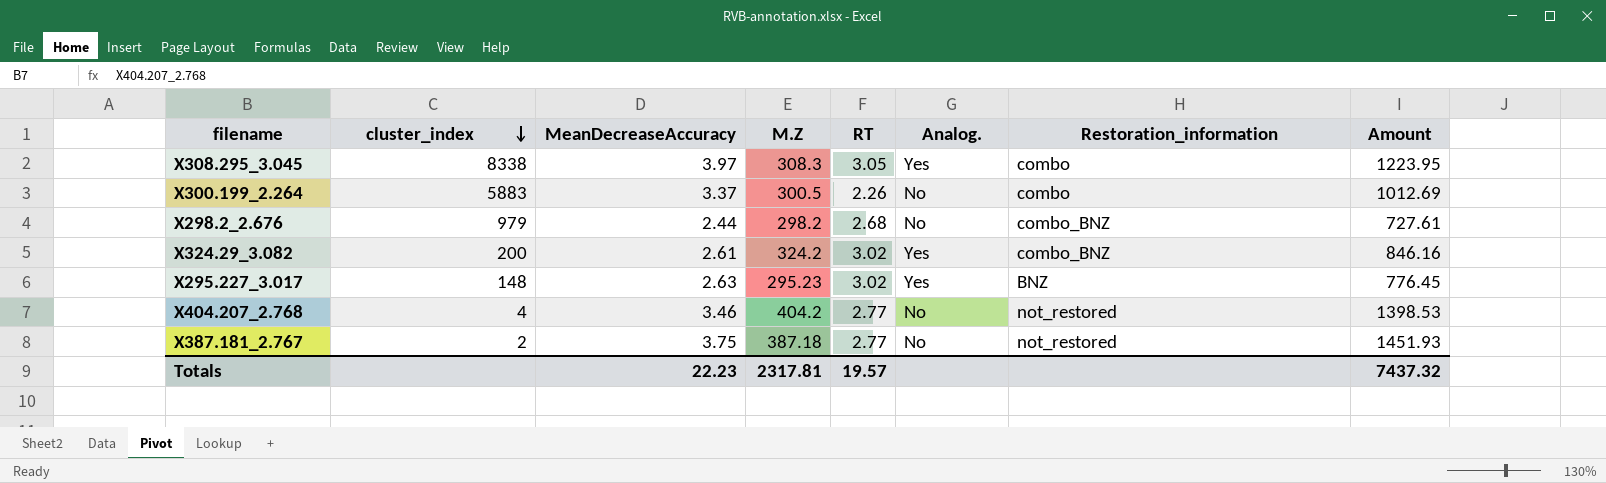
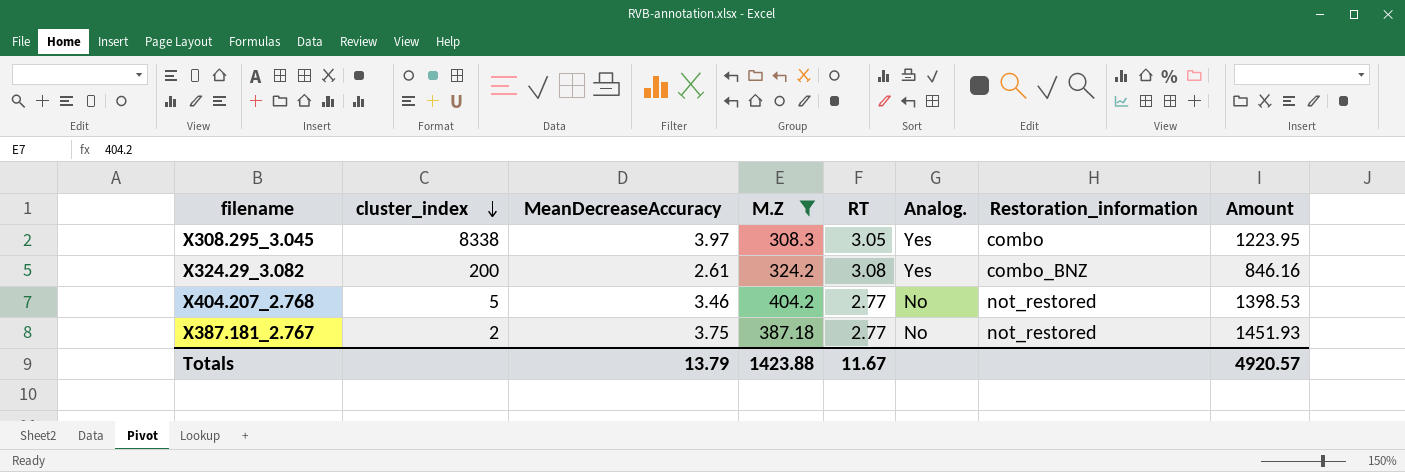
filter: none -> M.Z >= 308.3
X324.29_3.082 | RT: 3.02 -> 3.08
X404.207_2.768 | cluster_index: 4 -> 5
Totals | MeanDecreaseAccuracy: 22.23 -> 13.79
Totals | M.Z: 2317.81 -> 1423.88
Totals | RT: 19.57 -> 11.67
Totals | Amount: 7437.32 -> 4920.57

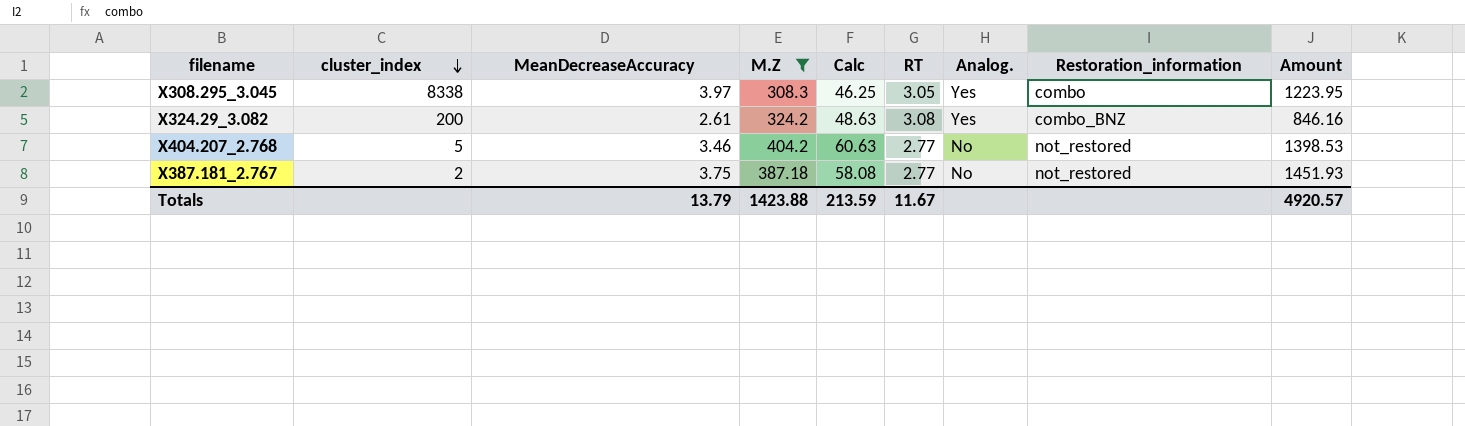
column Calc | formula: none -> [M.Z] * 0.15

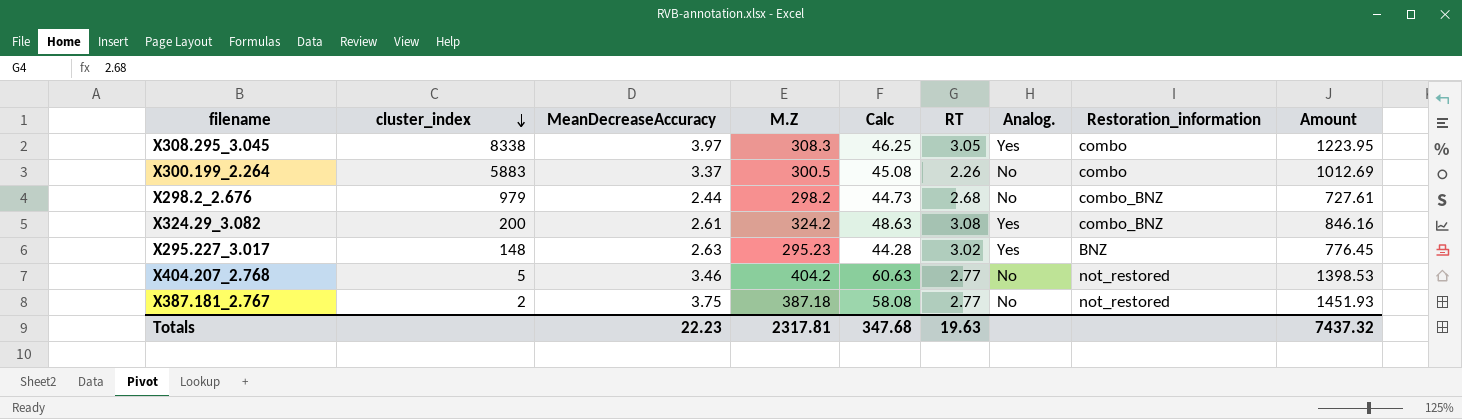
filter: M.Z >= 308.3 -> none
Totals | MeanDecreaseAccuracy: 13.79 -> 22.23
Totals | M.Z: 1423.88 -> 2317.81
Totals | Calc: 213.59 -> 347.68
Totals | RT: 11.67 -> 19.63
Totals | Amount: 4920.57 -> 7437.32

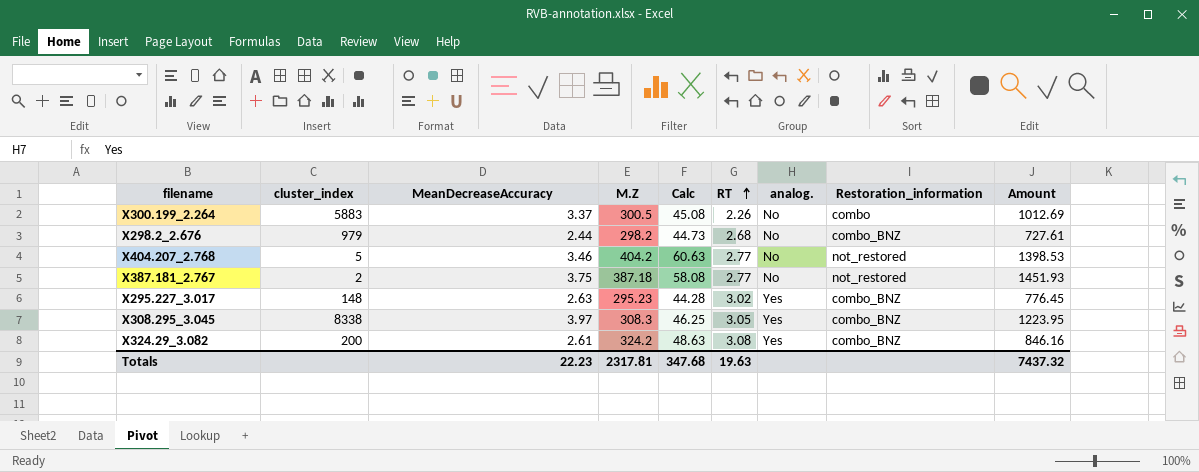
row order: cluster_index descending -> RT ascending
column name: Analog. -> analog.
X295.227_3.017 | Restoration_information: BNZ -> combo_BNZ
X308.295_3.045 | Restoration_information: combo -> combo_BNZ

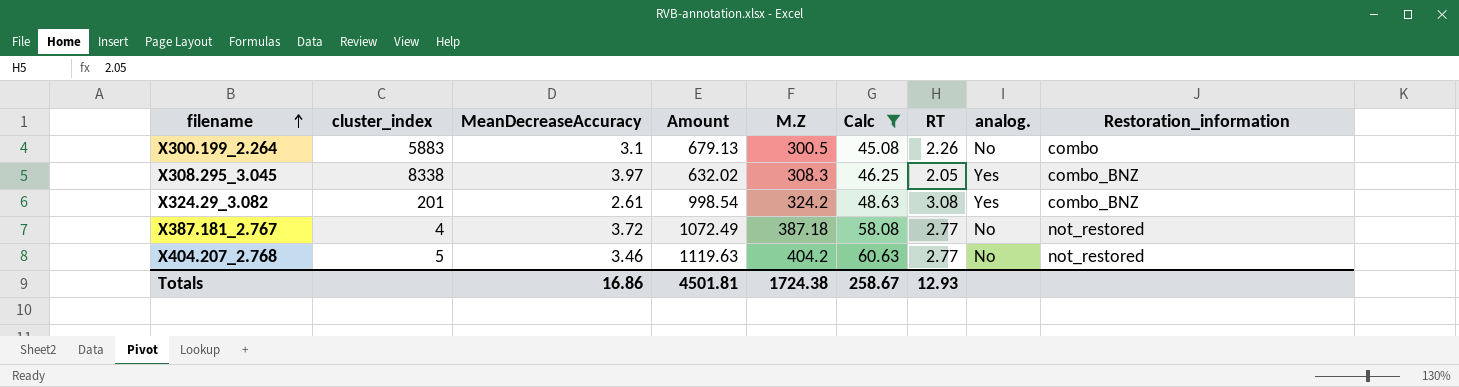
filter: none -> Calc >= 45.08
row order: RT ascending -> filename ascending
column Amount | formula: [MeanDecreaseAccuracy] * [M.Z] -> [M.Z] * [RT]
column Amount | position: 9 -> 4
X300.199_2.264 | MeanDecreaseAccuracy: 3.37 -> 3.1
X308.295_3.045 | RT: 3.05 -> 2.05
X324.29_3.082 | cluster_index: 200 -> 201
X387.181_2.767 | cluster_index: 2 -> 4
X387.181_2.767 | MeanDecreaseAccuracy: 3.75 -> 3.72
Totals | MeanDecreaseAccuracy: 22.23 -> 16.86
Totals | Amount: 7437.32 -> 4501.81
Totals | M.Z: 2317.81 -> 1724.38
Totals | Calc: 347.68 -> 258.67
Totals | RT: 19.63 -> 12.93

